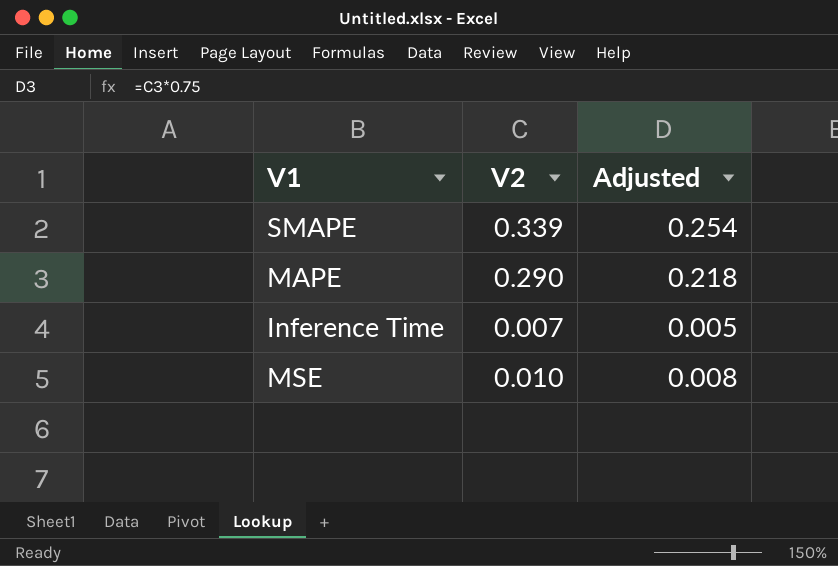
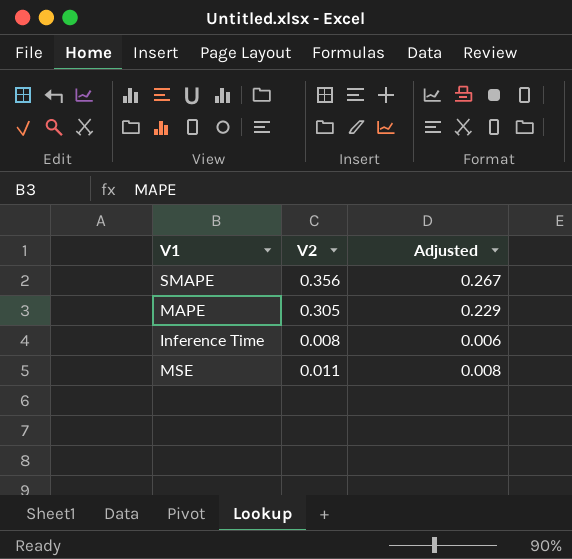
SMAPE | V2: 0.339 -> 0.356
SMAPE | Adjusted: 0.254 -> 0.267
MAPE | V2: 0.290 -> 0.305
MAPE | Adjusted: 0.218 -> 0.229
Inference Time | V2: 0.007 -> 0.008
Inference Time | Adjusted: 0.005 -> 0.006
MSE | V2: 0.010 -> 0.011

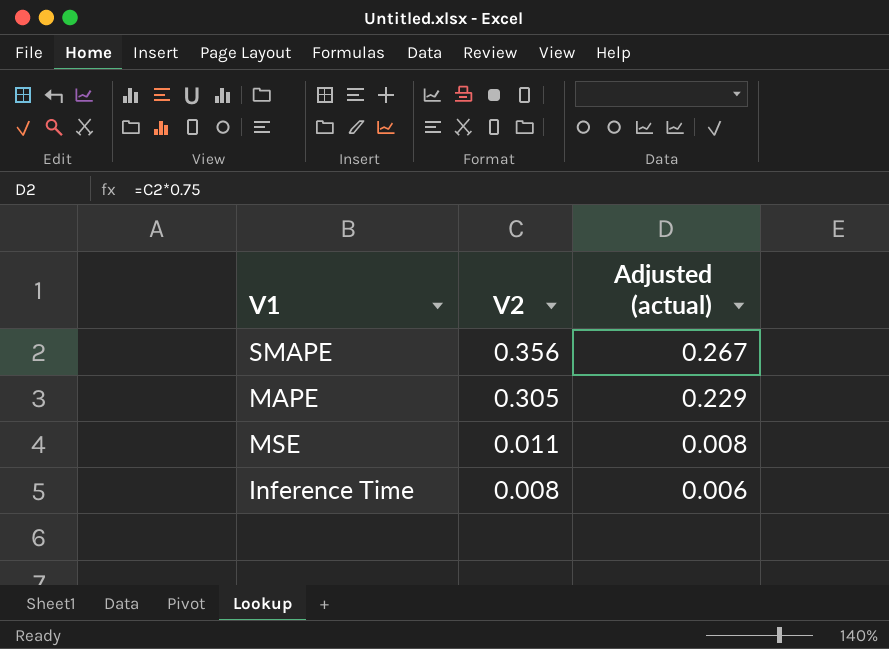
row order: none -> V2 descending
column name: Adjusted -> Adjusted (actual)

